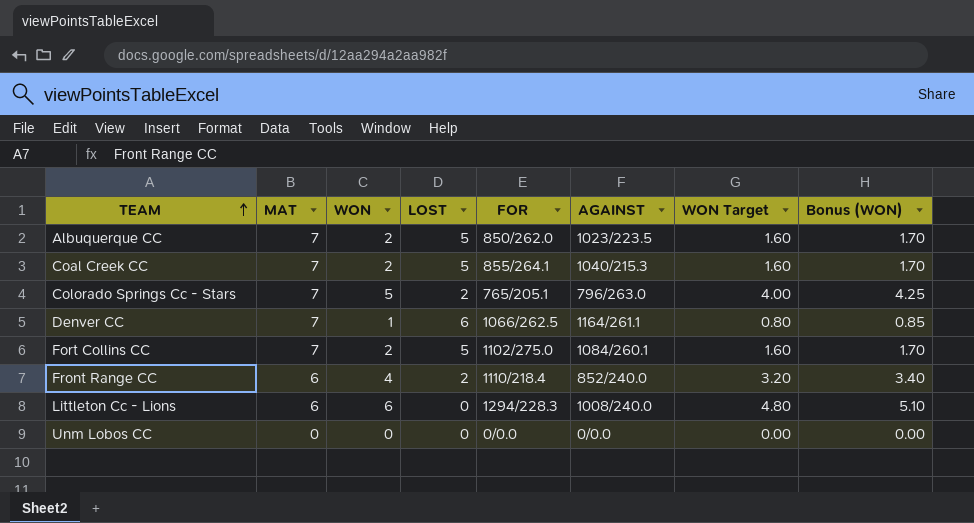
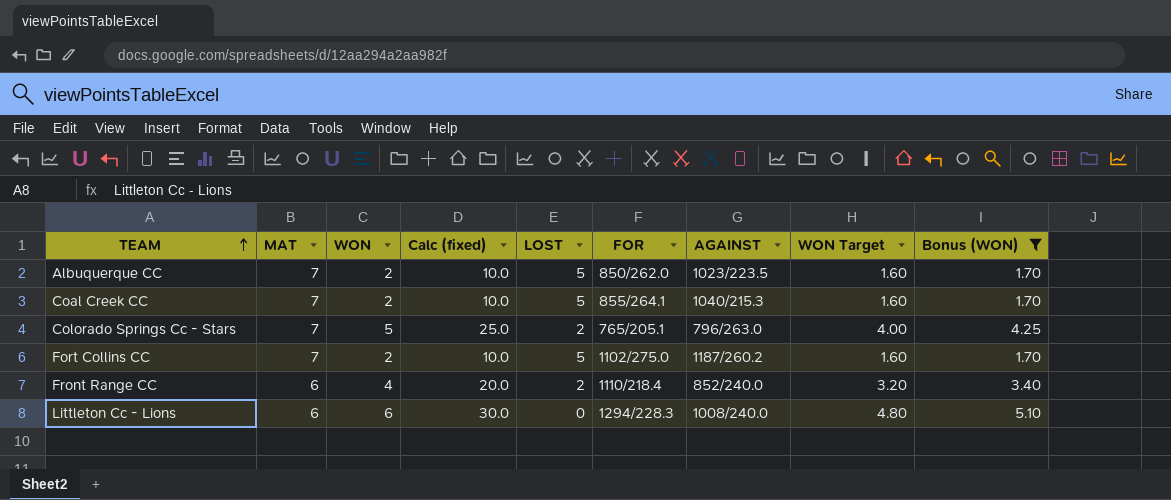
filter: none -> Bonus (WON) >= 1.70
column Calc (fixed) | formula: none -> [WON] * 5
Fort Collins CC | AGAINST: 1084/260.1 -> 1187/260.2

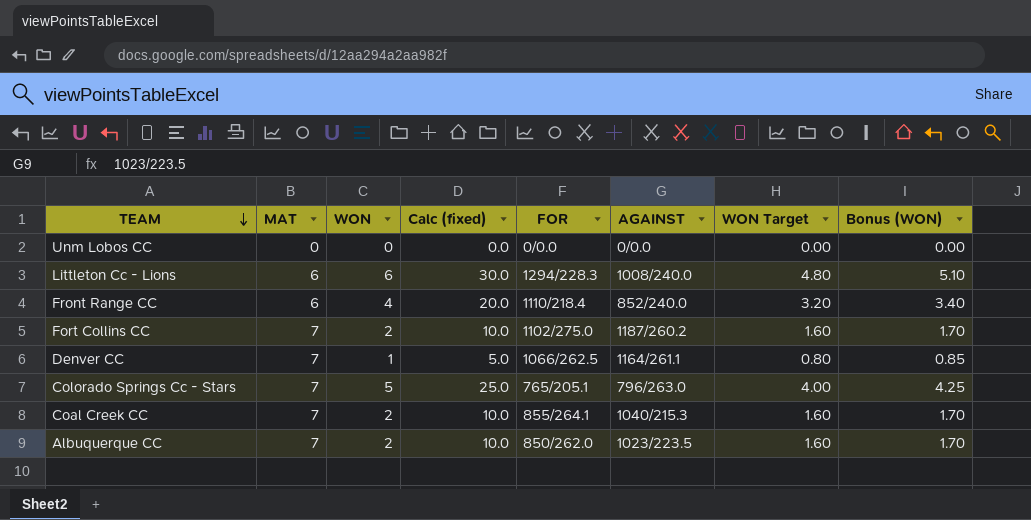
filter: Bonus (WON) >= 1.70 -> none
row order: TEAM ascending -> TEAM descending
column LOST | formula: [MAT] - [WON] -> none

